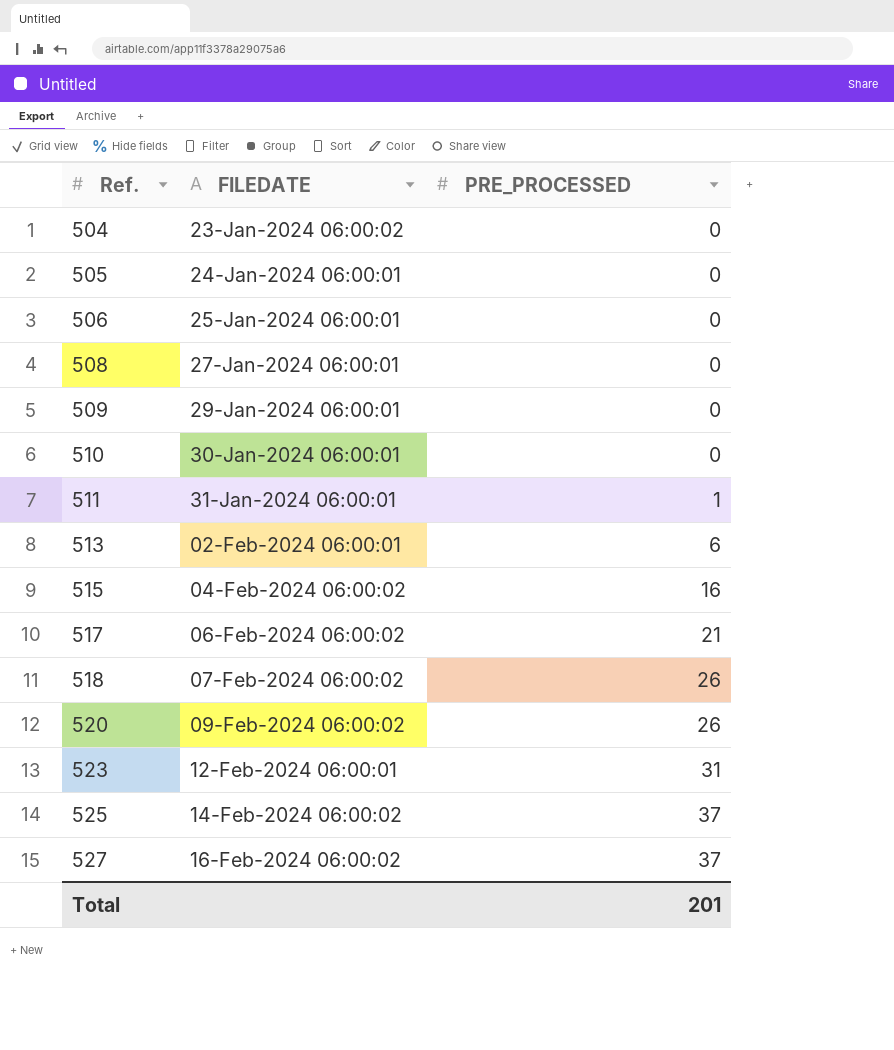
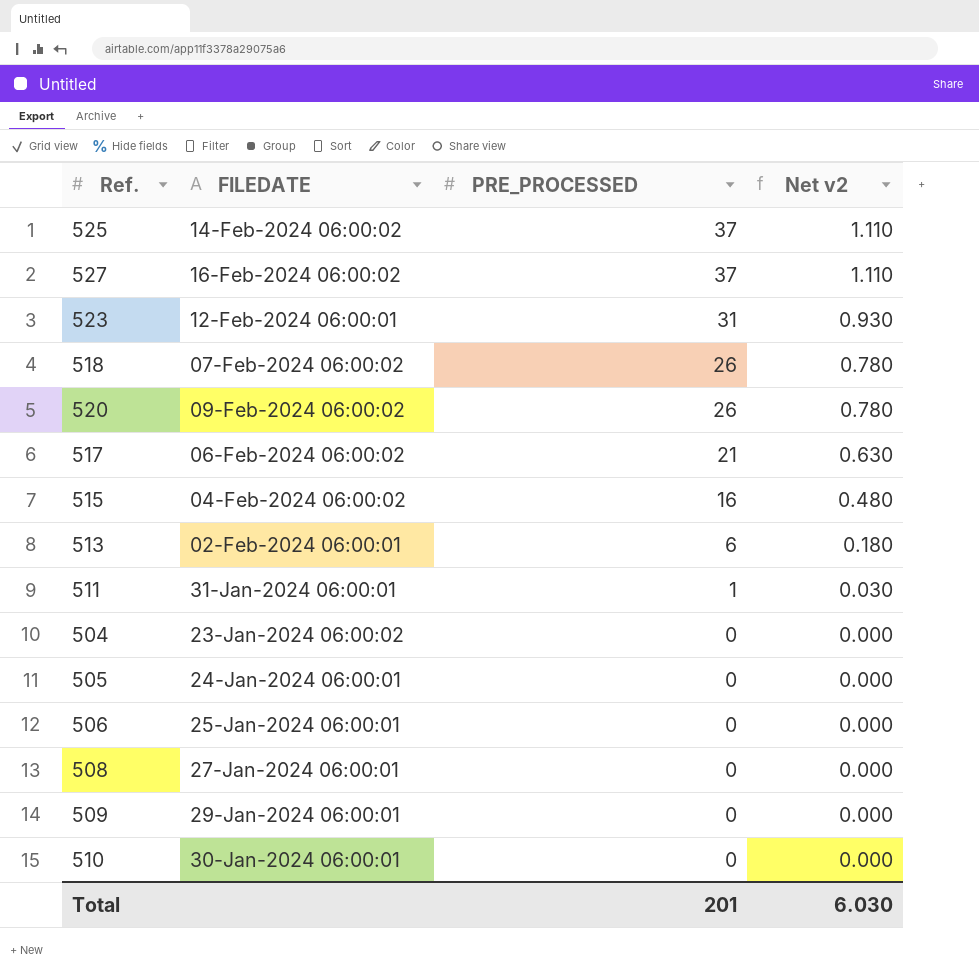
row order: Ref. ascending -> PRE_PROCESSED descending
column Net v2 | formula: none -> [PRE_PROCESSED] * 0.03

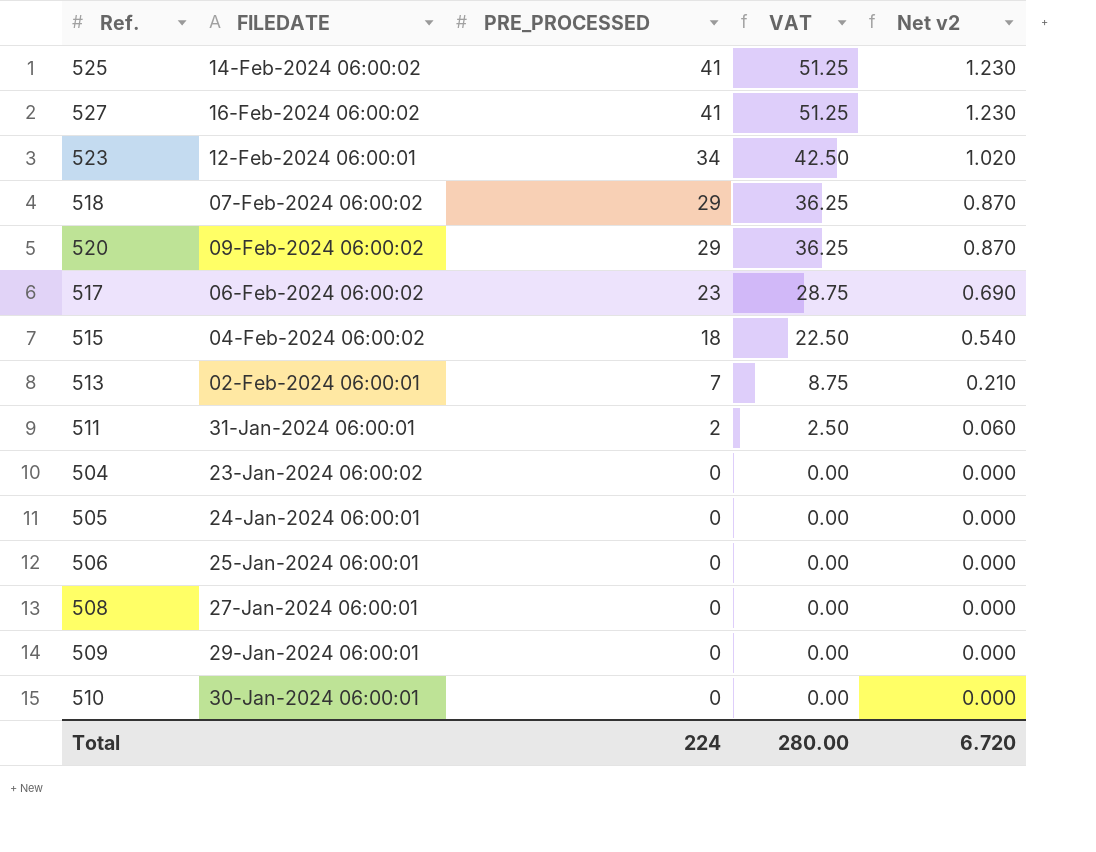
column VAT | formula: none -> [PRE_PROCESSED] * 1.25
525 | PRE_PROCESSED: 37 -> 41
525 | Net v2: 1.110 -> 1.230
527 | PRE_PROCESSED: 37 -> 41
527 | Net v2: 1.110 -> 1.230
523 | PRE_PROCESSED: 31 -> 34
523 | Net v2: 0.930 -> 1.020
518 | PRE_PROCESSED: 26 -> 29
518 | Net v2: 0.780 -> 0.870
520 | PRE_PROCESSED: 26 -> 29
520 | Net v2: 0.780 -> 0.870
517 | PRE_PROCESSED: 21 -> 23
517 | Net v2: 0.630 -> 0.690
515 | PRE_PROCESSED: 16 -> 18
515 | Net v2: 0.480 -> 0.540
513 | PRE_PROCESSED: 6 -> 7
513 | Net v2: 0.180 -> 0.210
511 | PRE_PROCESSED: 1 -> 2
511 | Net v2: 0.030 -> 0.060
Total | PRE_PROCESSED: 201 -> 224
Total | Net v2: 6.030 -> 6.720

